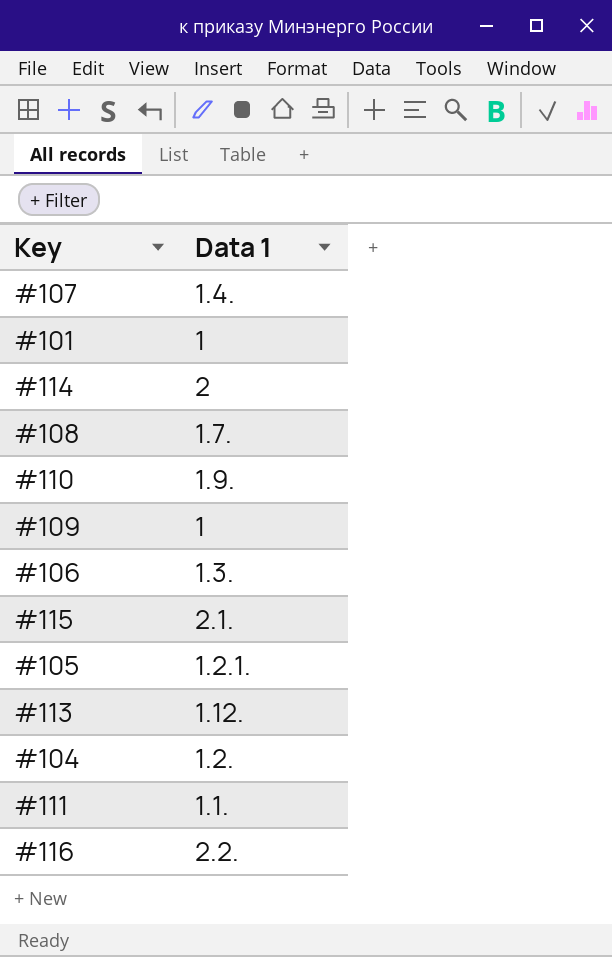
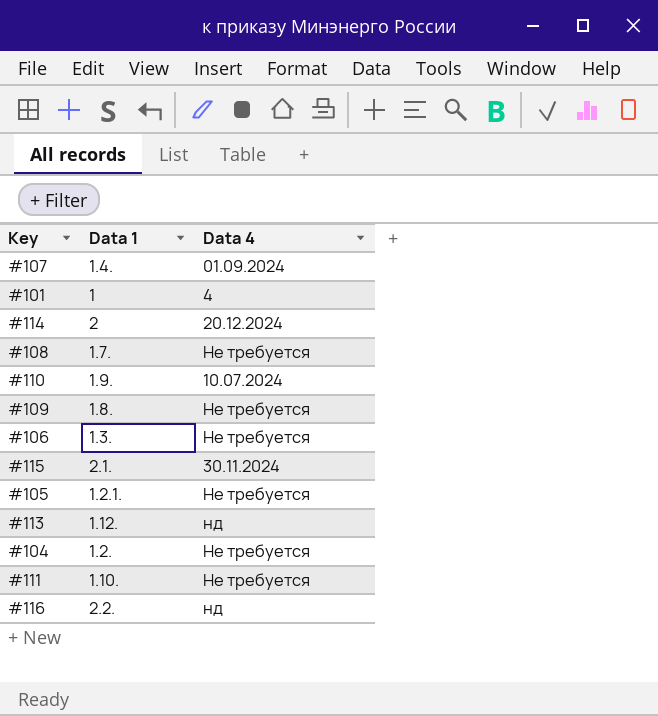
column Data 4 | position: none -> 3
#109 | Data 1: 1 -> 1.8.
#111 | Data 1: 1.1. -> 1.10.

